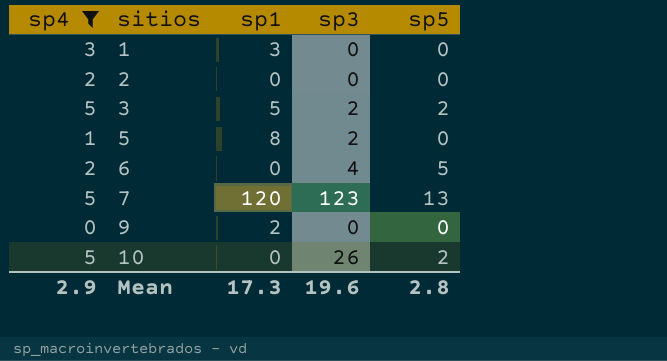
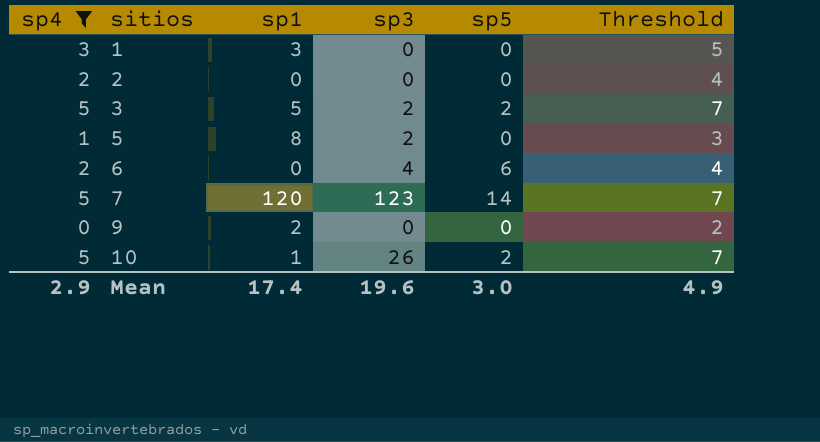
column Threshold | formula: none -> [sp4] + 2
6 | sp5: 5 -> 6
7 | sp5: 13 -> 14
10 | sp1: 0 -> 1
Mean | sp1: 17.3 -> 17.4
Mean | sp5: 2.8 -> 3.0

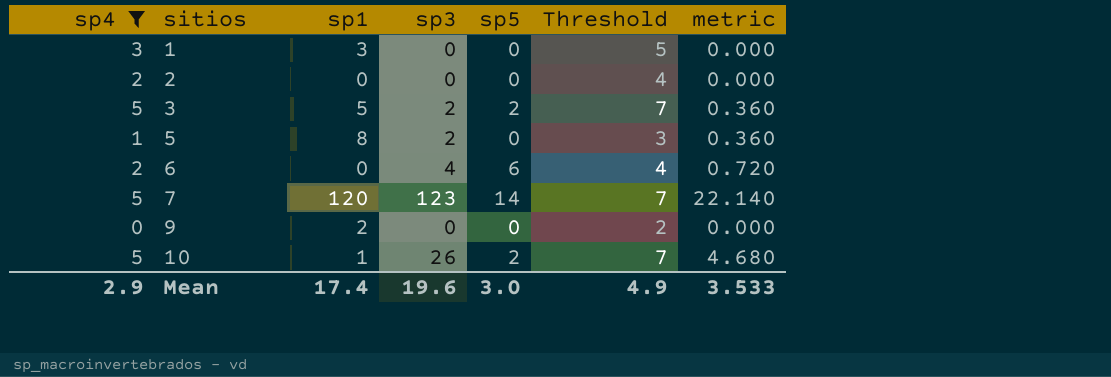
column metric | formula: none -> [sp3] * 0.18

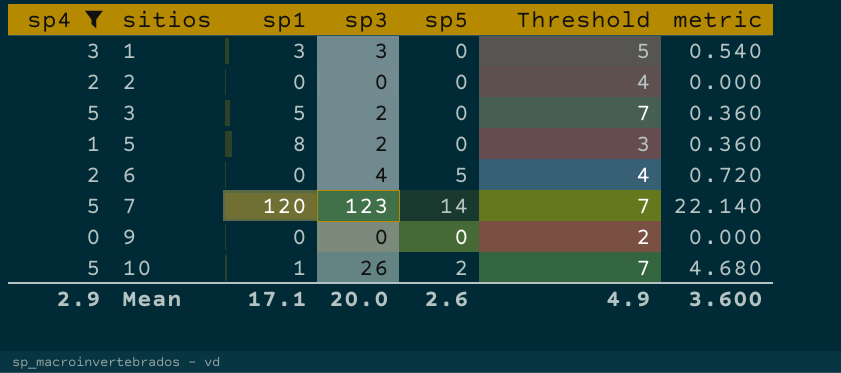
1 | sp3: 0 -> 3
1 | metric: 0.000 -> 0.540
3 | sp5: 2 -> 0
6 | sp5: 6 -> 5
9 | sp1: 2 -> 0
Mean | sp1: 17.4 -> 17.1
Mean | sp3: 19.6 -> 20.0
Mean | sp5: 3.0 -> 2.6
Mean | metric: 3.533 -> 3.600

